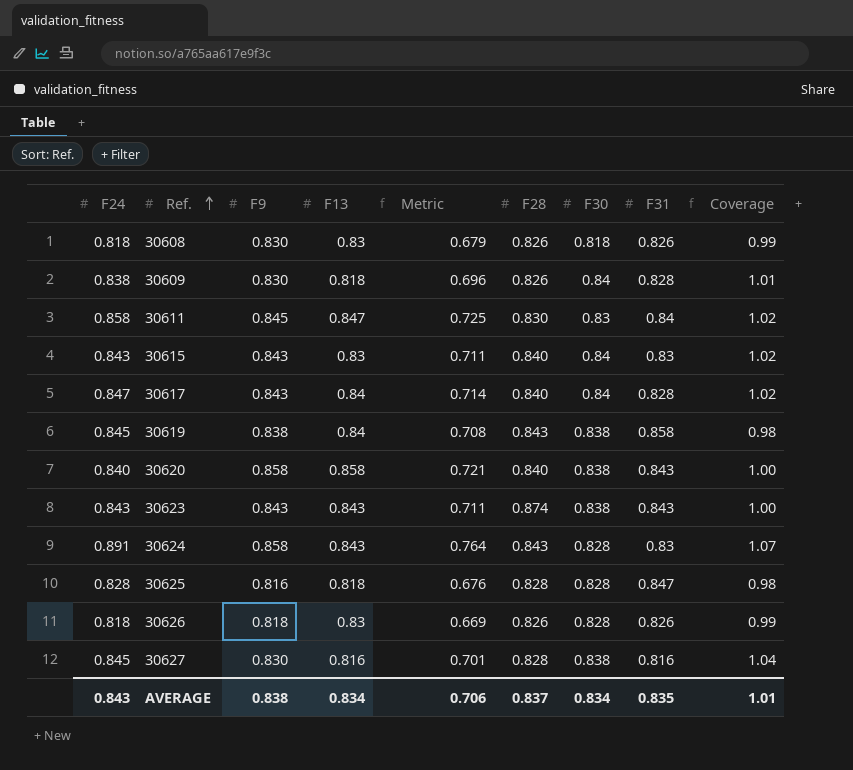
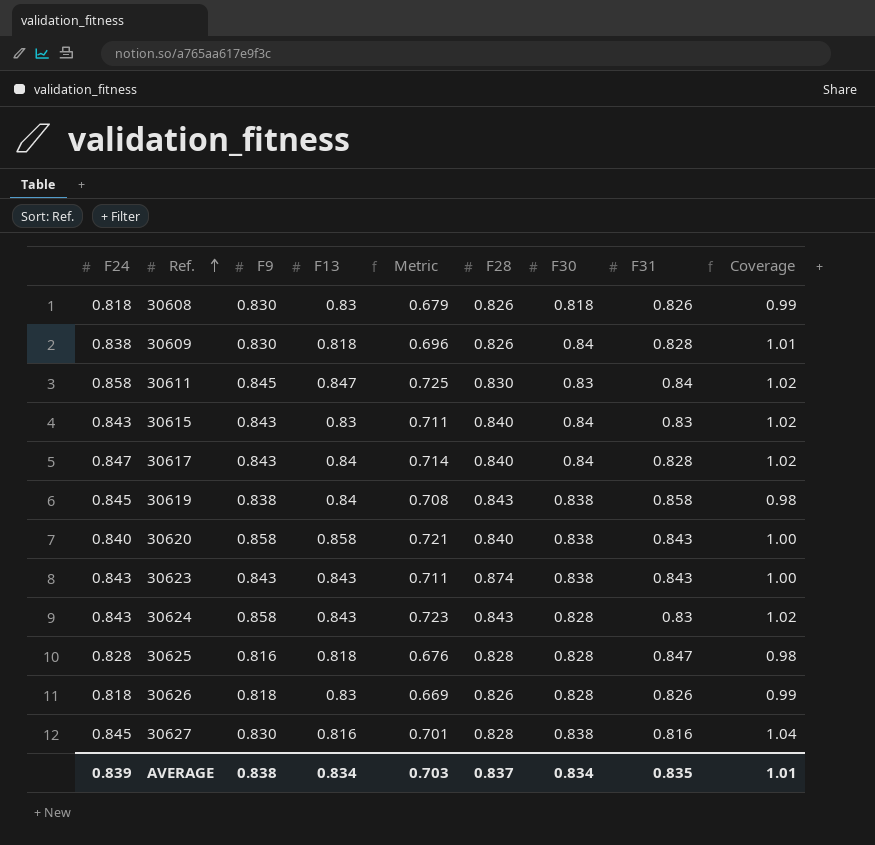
30624 | F24: 0.891 -> 0.843
30624 | Metric: 0.764 -> 0.723
30624 | Coverage: 1.07 -> 1.02
AVERAGE | F24: 0.843 -> 0.839
AVERAGE | Metric: 0.706 -> 0.703

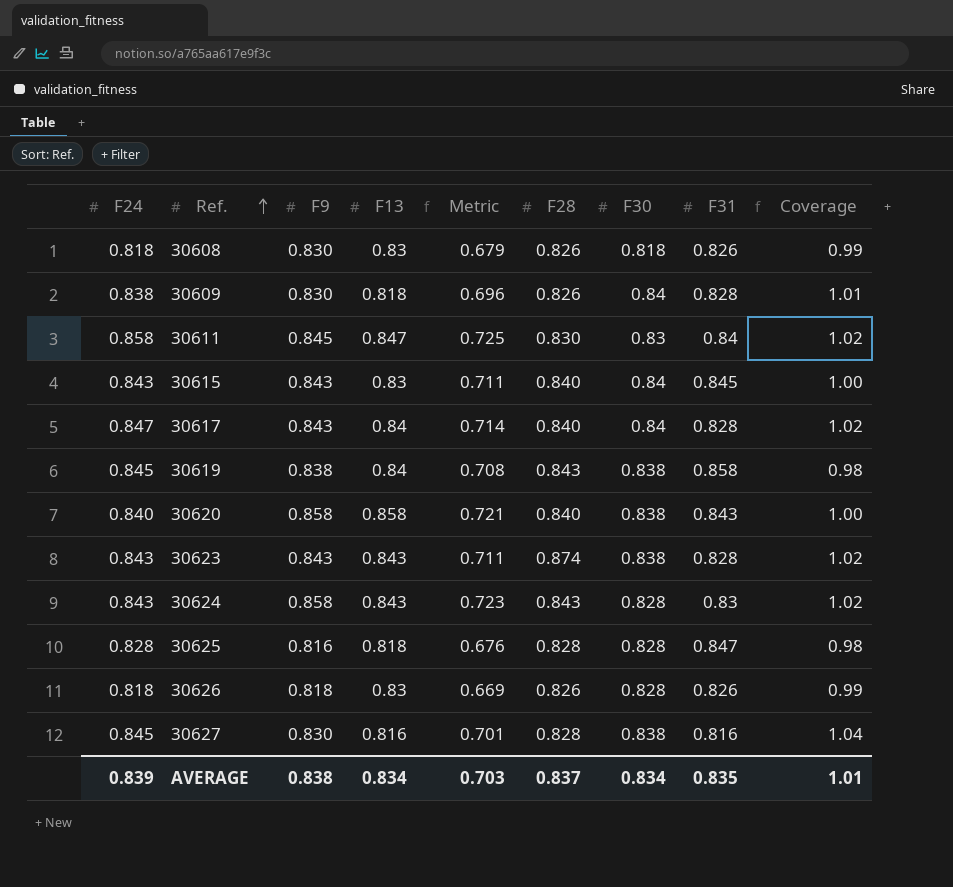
30615 | F31: 0.83 -> 0.845
30615 | Coverage: 1.02 -> 1.00
30623 | F31: 0.843 -> 0.828
30623 | Coverage: 1.00 -> 1.02

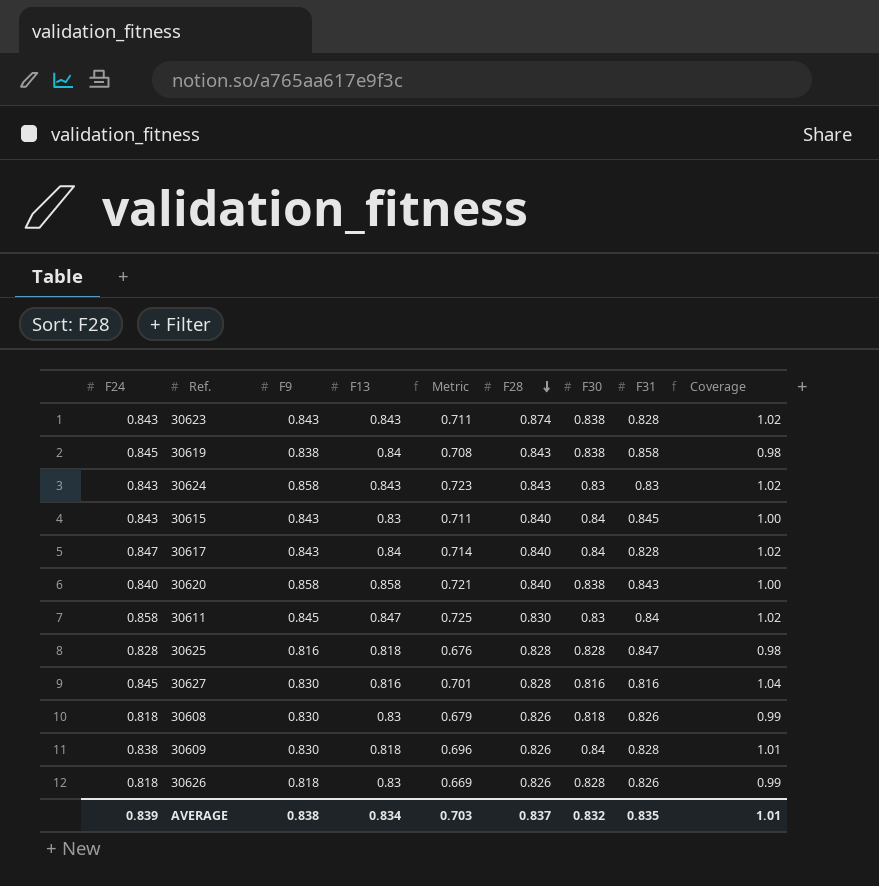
row order: Ref. ascending -> F28 descending
30624 | F30: 0.828 -> 0.83
30627 | F30: 0.838 -> 0.816
AVERAGE | F30: 0.834 -> 0.832

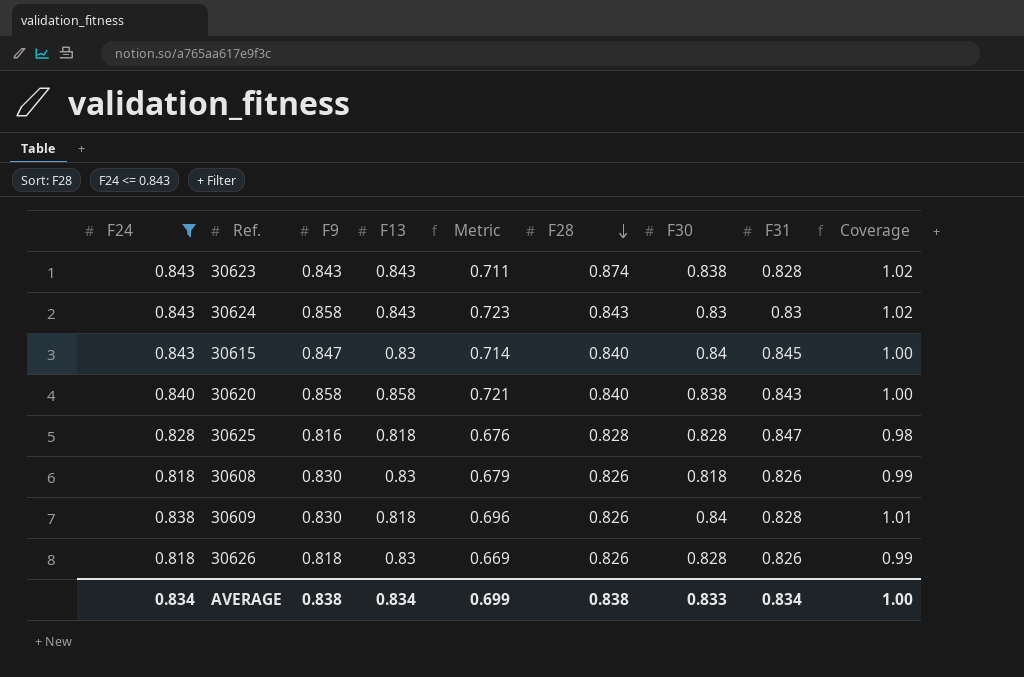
filter: none -> F24 <= 0.843
30615 | F9: 0.843 -> 0.847
30615 | Metric: 0.711 -> 0.714
AVERAGE | F24: 0.839 -> 0.834
AVERAGE | Metric: 0.703 -> 0.699
AVERAGE | F28: 0.837 -> 0.838
AVERAGE | F30: 0.832 -> 0.833
AVERAGE | F31: 0.835 -> 0.834
AVERAGE | Coverage: 1.01 -> 1.00

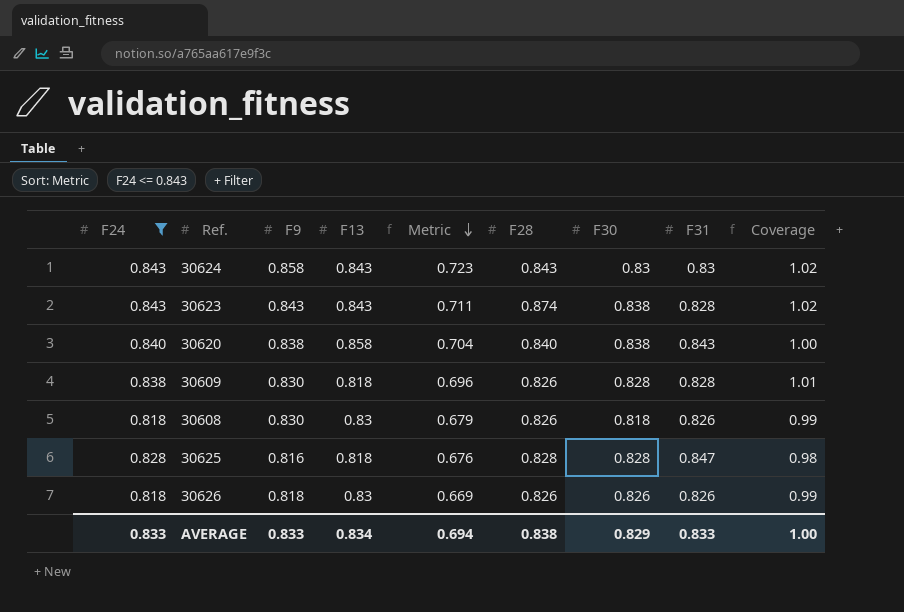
row order: F28 descending -> Metric descending
row 30615: 0.843 | 0.847 | 0.83 | 0.714 | 0.840 | 0.84 | 0.845 | 1.00 -> none
30620 | F9: 0.858 -> 0.838
30620 | Metric: 0.721 -> 0.704
30609 | F30: 0.84 -> 0.828
30626 | F30: 0.828 -> 0.826
AVERAGE | F24: 0.834 -> 0.833
AVERAGE | F9: 0.838 -> 0.833
AVERAGE | Metric: 0.699 -> 0.694
AVERAGE | F30: 0.833 -> 0.829
AVERAGE | F31: 0.834 -> 0.833

